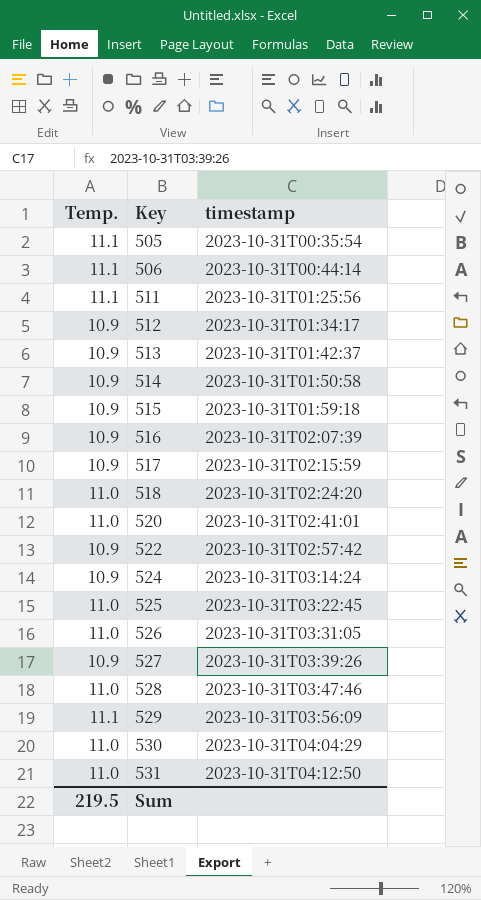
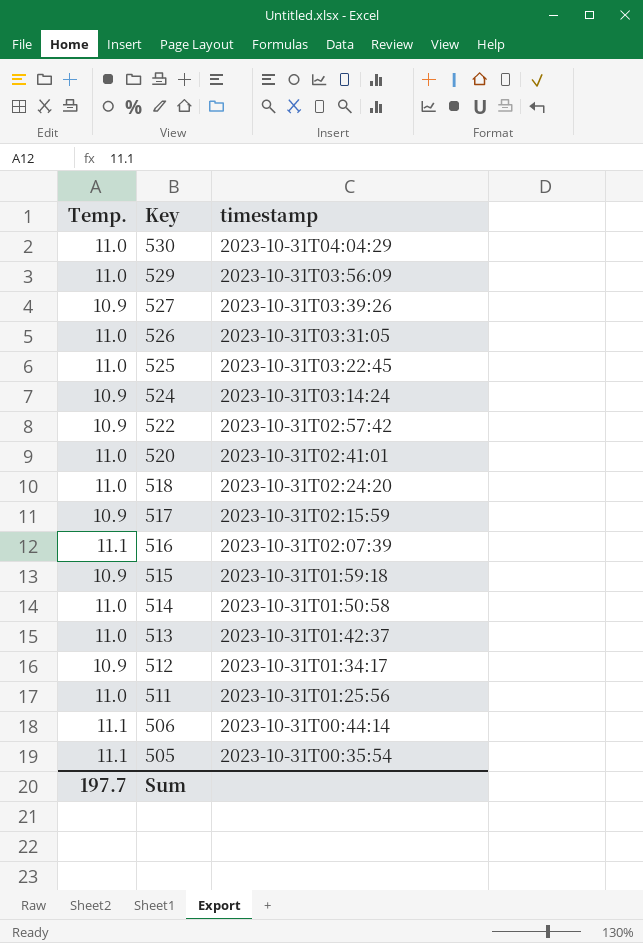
row order: Key ascending -> Key descending
row 528: 11.0 | 2023-10-31T03:47:46 -> none
row 531: 11.0 | 2023-10-31T04:12:50 -> none
529 | Temp.: 11.1 -> 11.0
516 | Temp.: 10.9 -> 11.1
514 | Temp.: 10.9 -> 11.0
513 | Temp.: 10.9 -> 11.0
511 | Temp.: 11.1 -> 11.0
Sum | Temp.: 219.5 -> 197.7

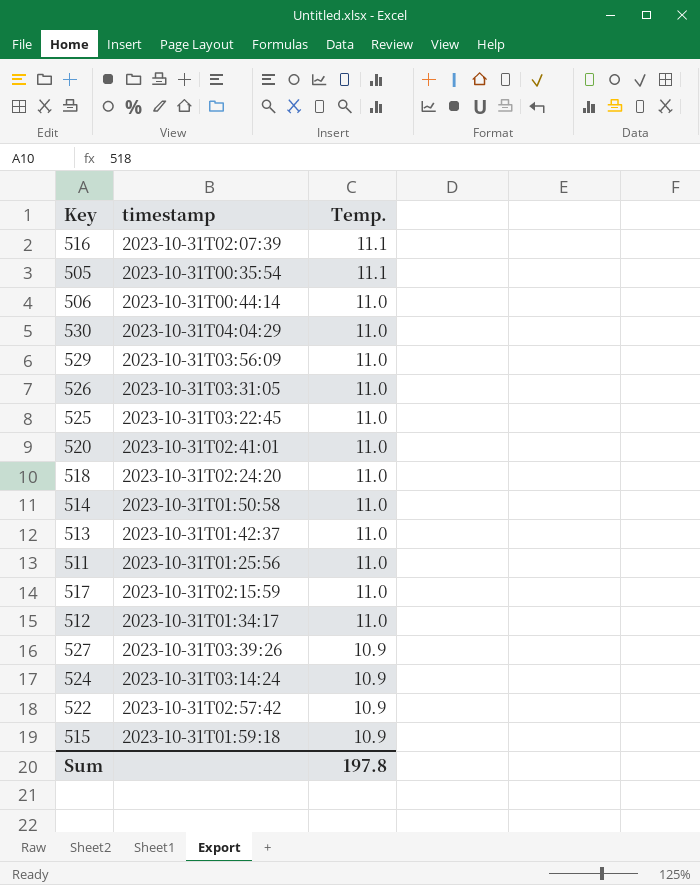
row order: Key descending -> Temp. descending
column Temp. | position: 1 -> 3
506 | Temp.: 11.1 -> 11.0
517 | Temp.: 10.9 -> 11.0
512 | Temp.: 10.9 -> 11.0
Sum | Temp.: 197.7 -> 197.8

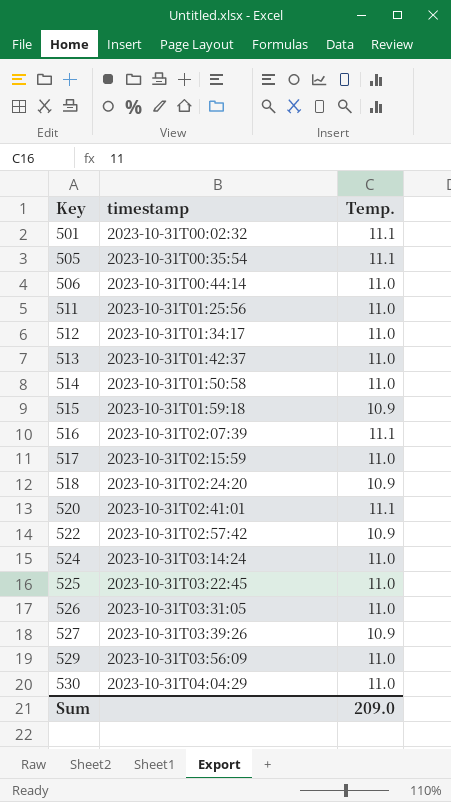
row order: Temp. descending -> Key ascending
row 501: none -> 2023-10-31T00:02:32 | 11.1
518 | Temp.: 11.0 -> 10.9
520 | Temp.: 11.0 -> 11.1
524 | Temp.: 10.9 -> 11.0
Sum | Temp.: 197.8 -> 209.0

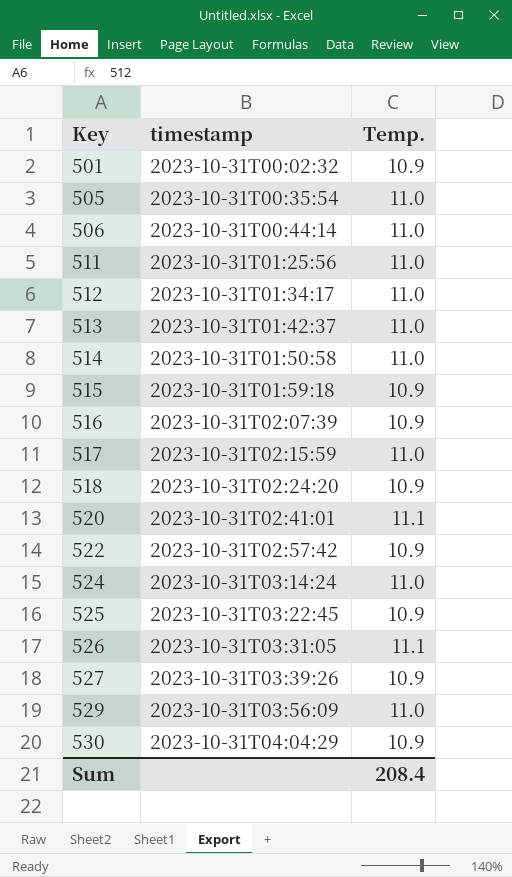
501 | Temp.: 11.1 -> 10.9
505 | Temp.: 11.1 -> 11.0
516 | Temp.: 11.1 -> 10.9
525 | Temp.: 11.0 -> 10.9
526 | Temp.: 11.0 -> 11.1
530 | Temp.: 11.0 -> 10.9
Sum | Temp.: 209.0 -> 208.4

